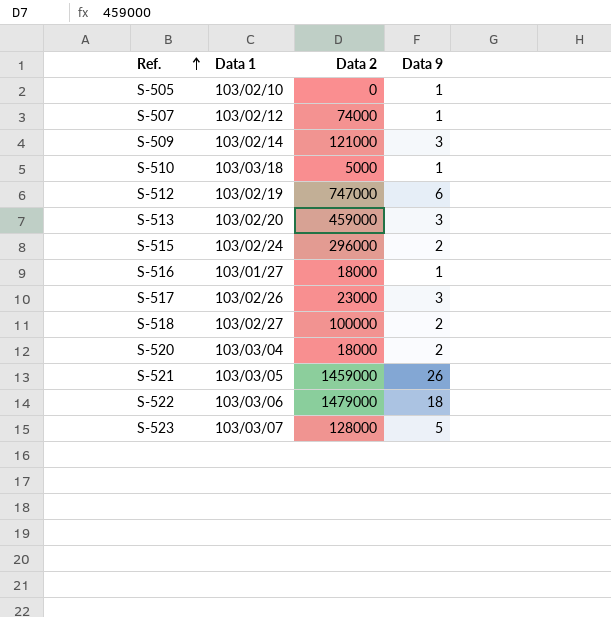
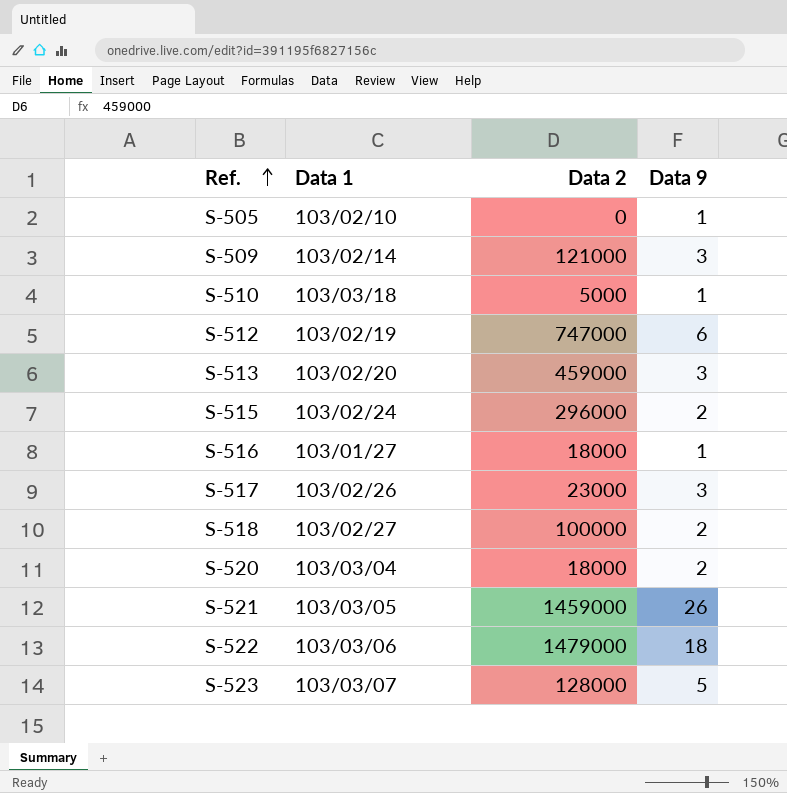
row S-507: 103/02/12 | 74000 | 1 -> none

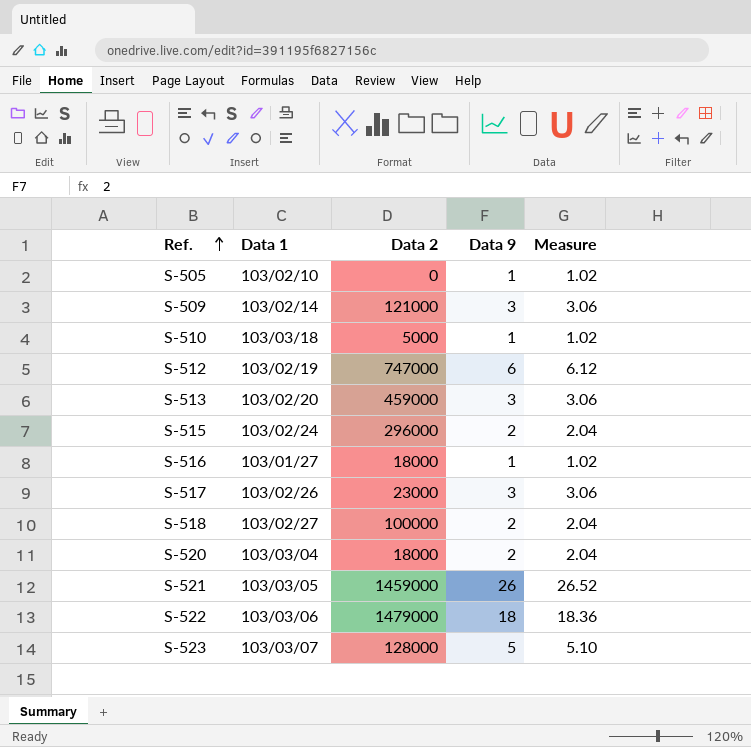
column Measure | formula: none -> [Data 9] * 1.02

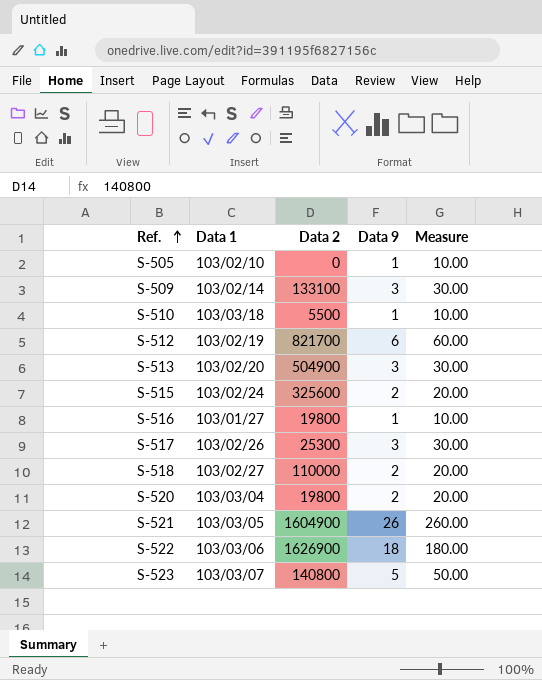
column Measure | formula: [Data 9] * 1.02 -> [Data 9] * 10
S-509 | Data 2: 121000 -> 133100
S-510 | Data 2: 5000 -> 5500
S-512 | Data 2: 747000 -> 821700
S-513 | Data 2: 459000 -> 504900
S-515 | Data 2: 296000 -> 325600
S-516 | Data 2: 18000 -> 19800
S-517 | Data 2: 23000 -> 25300
S-518 | Data 2: 100000 -> 110000
S-520 | Data 2: 18000 -> 19800
S-521 | Data 2: 1459000 -> 1604900
S-522 | Data 2: 1479000 -> 1626900
S-523 | Data 2: 128000 -> 140800

